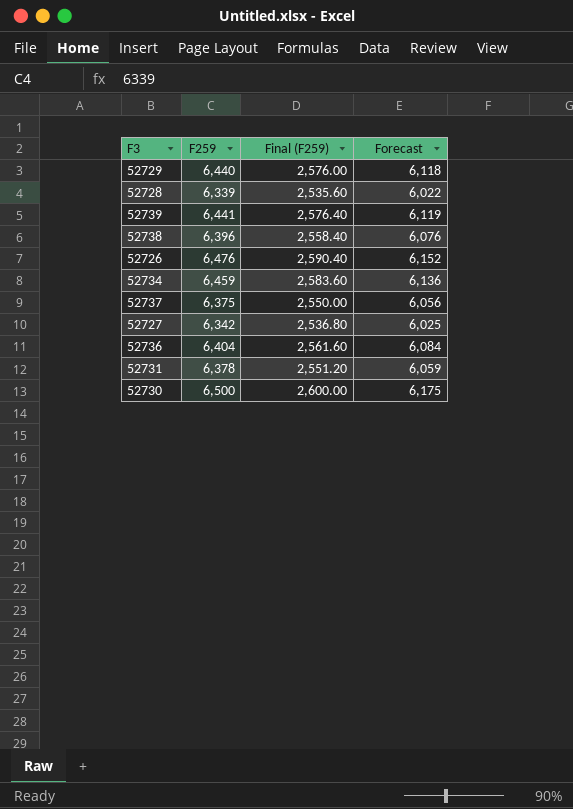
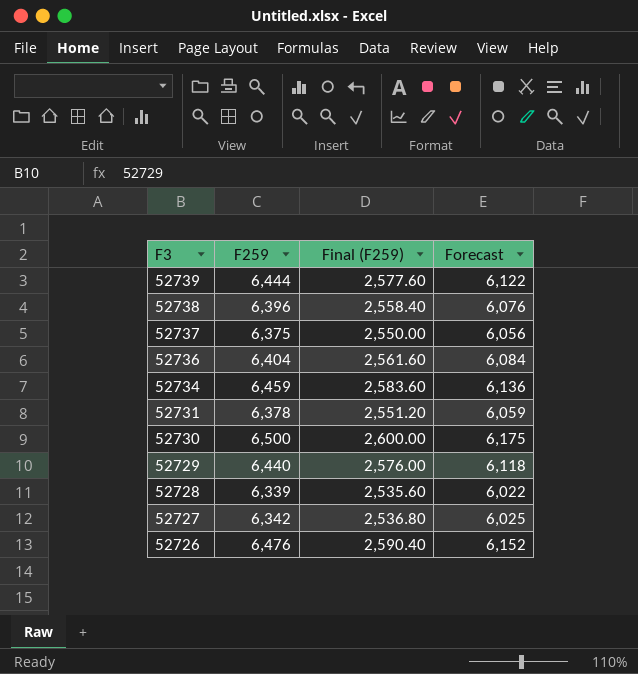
row order: none -> F3 descending
52739 | F259: 6,441 -> 6,444
52739 | Final (F259): 2,576.40 -> 2,577.60
52739 | Forecast: 6,119 -> 6,122

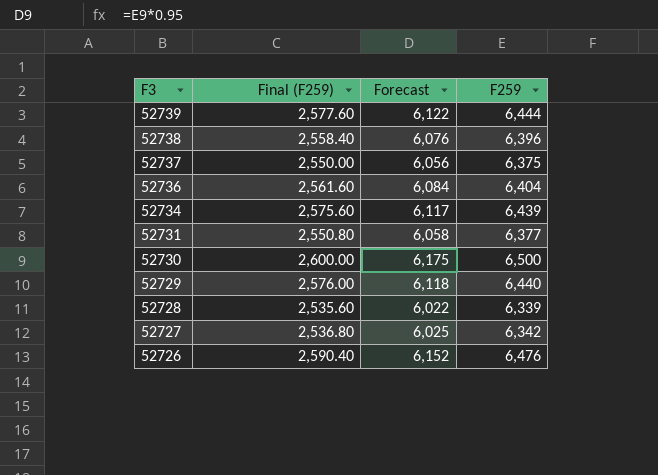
column F259 | position: 2 -> 4
52734 | Final (F259): 2,583.60 -> 2,575.60
52734 | Forecast: 6,136 -> 6,117
52734 | F259: 6,459 -> 6,439
52731 | Final (F259): 2,551.20 -> 2,550.80
52731 | Forecast: 6,059 -> 6,058
52731 | F259: 6,378 -> 6,377

